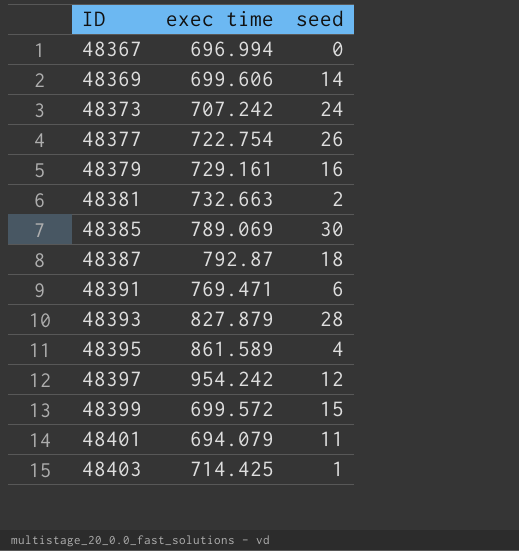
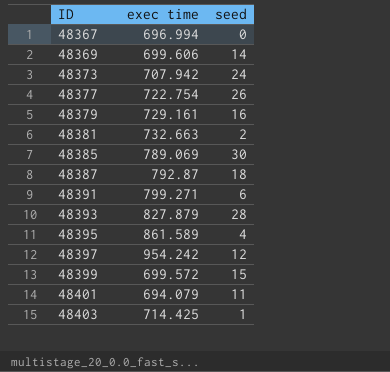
48373 | exec time: 707.242 -> 707.942
48391 | exec time: 769.471 -> 799.271

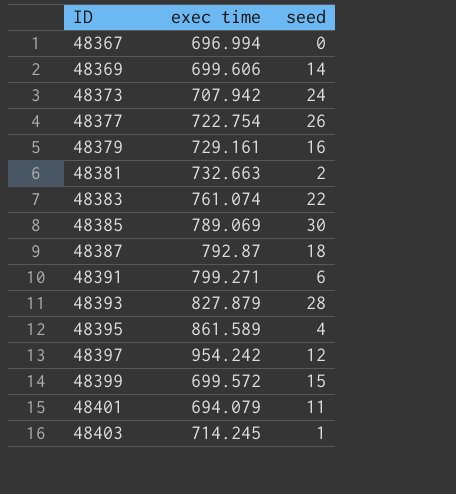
row 48383: none -> 761.074 | 22
48403 | exec time: 714.425 -> 714.245

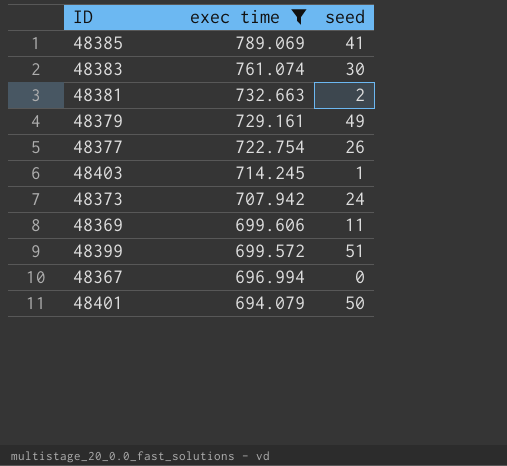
filter: none -> exec time <= 789.069
row order: ID ascending -> exec time descending
48385 | seed: 30 -> 41
48383 | seed: 22 -> 30
48379 | seed: 16 -> 49
48369 | seed: 14 -> 11
48399 | seed: 15 -> 51
48401 | seed: 11 -> 50

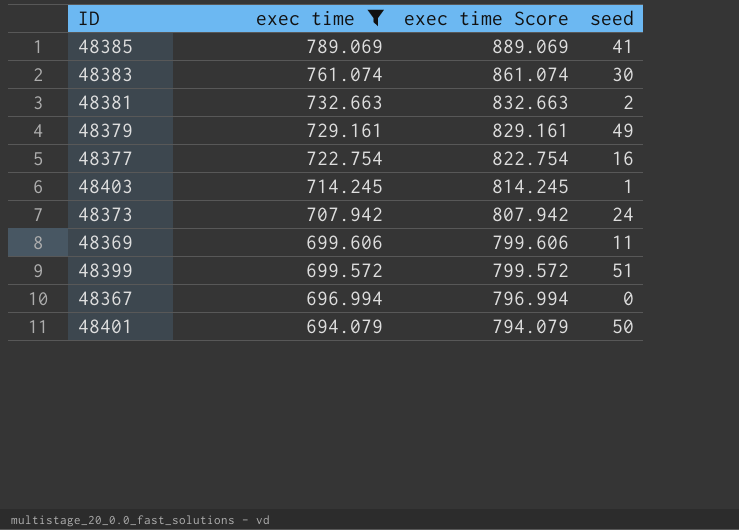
column exec time Score | formula: none -> [exec time] + 100
48377 | seed: 26 -> 16

